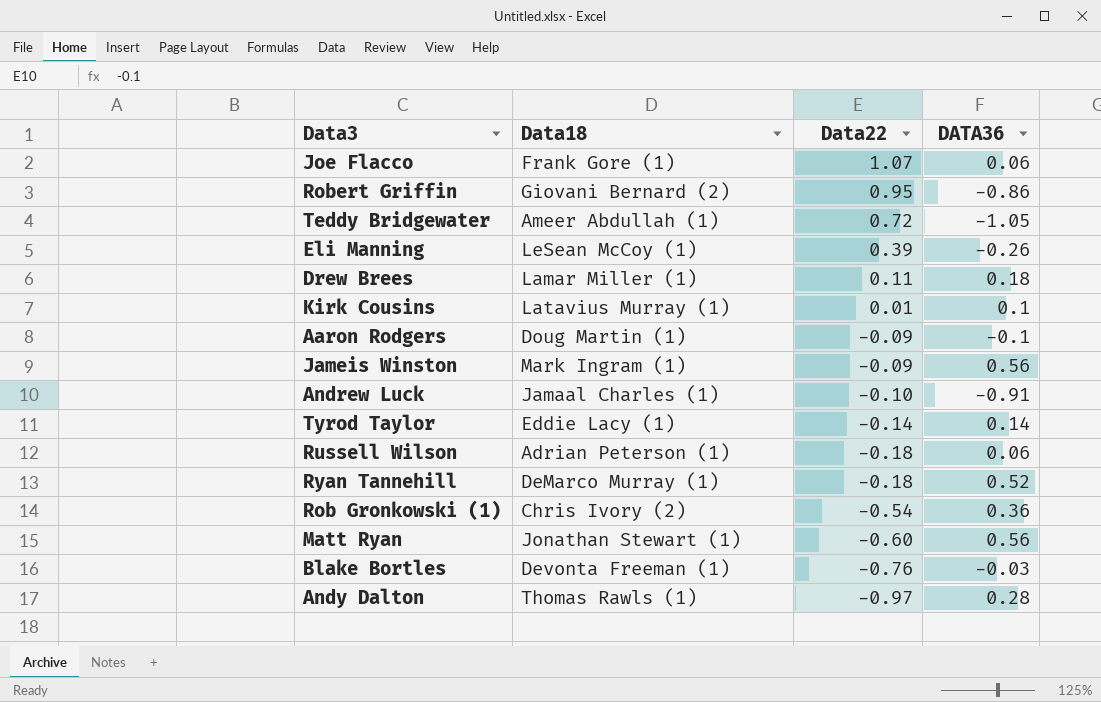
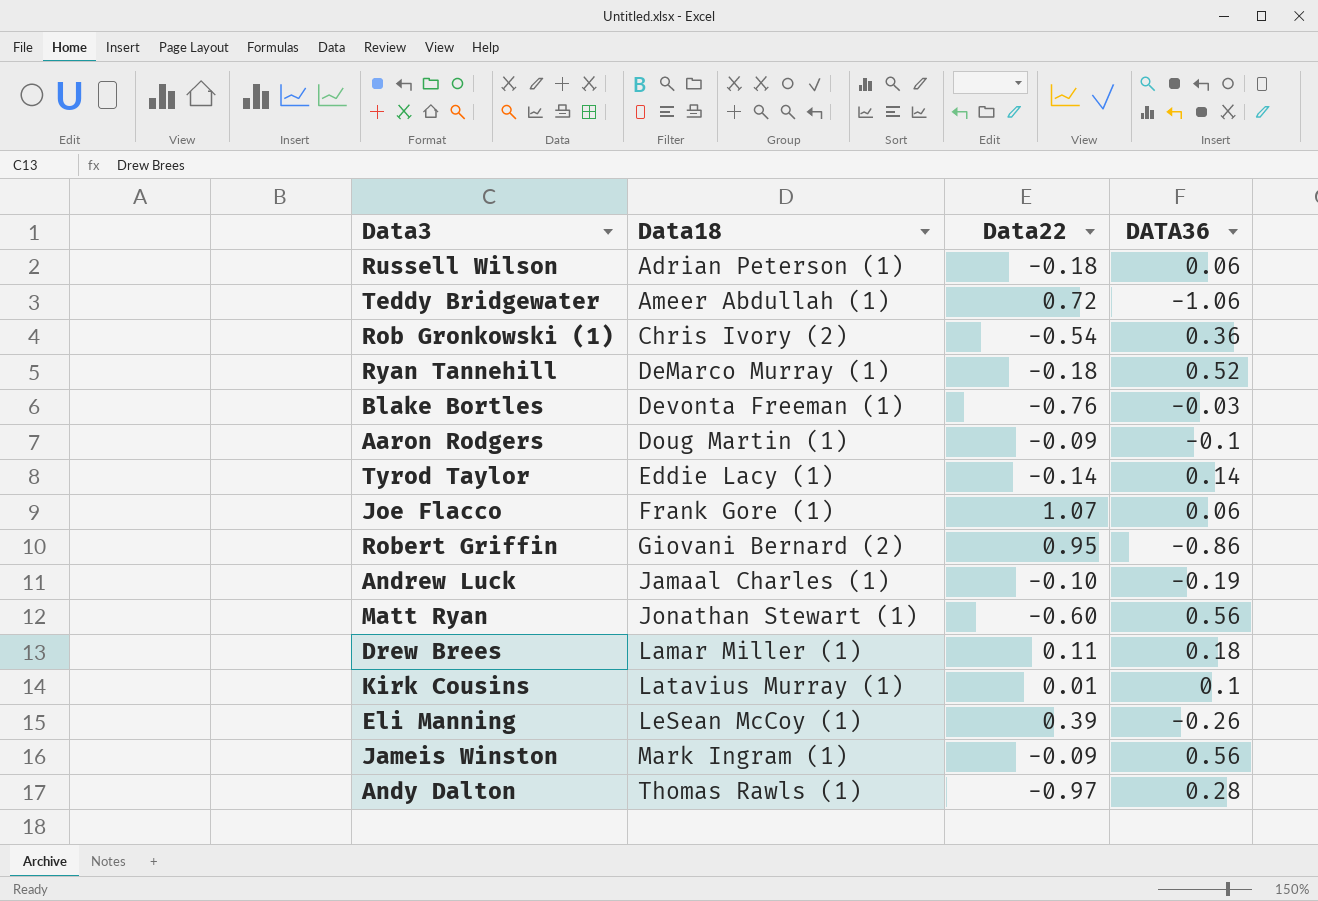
row order: Data22 descending -> Data18 ascending
Teddy Bridgewater | DATA36: -1.05 -> -1.06
Andrew Luck | DATA36: -0.91 -> -0.19

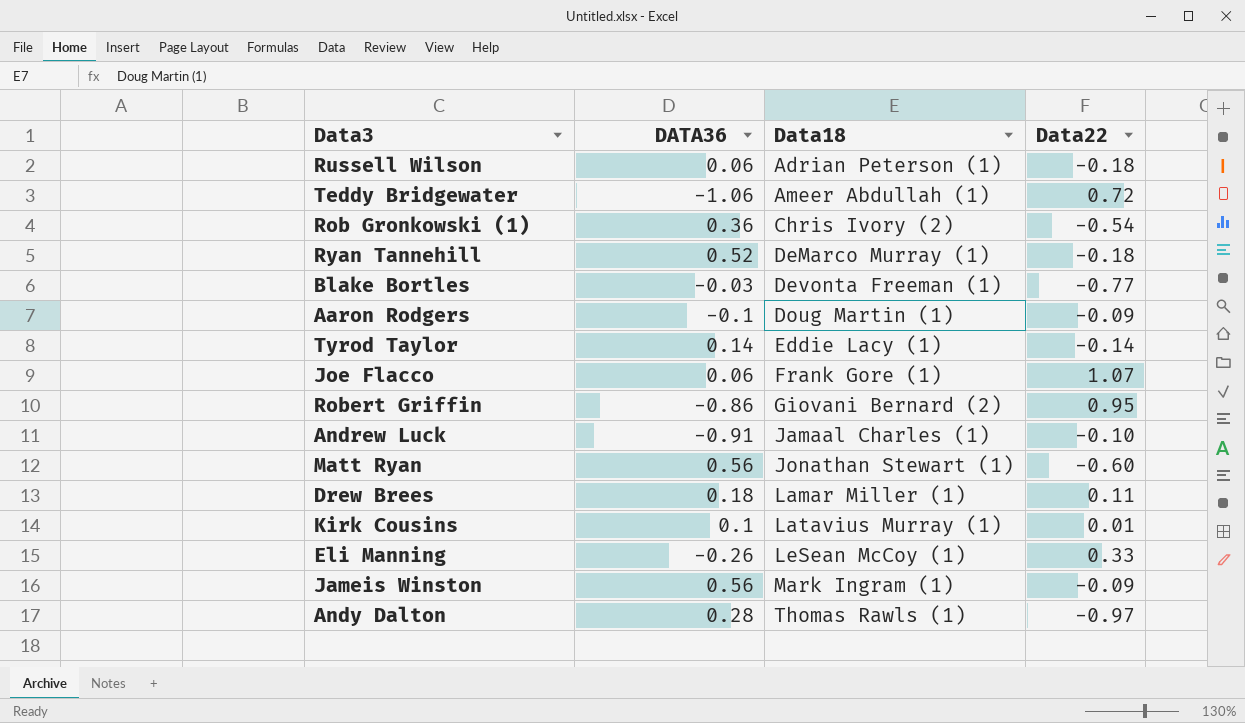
column DATA36 | position: 4 -> 2
Blake Bortles | Data22: -0.76 -> -0.77
Andrew Luck | DATA36: -0.19 -> -0.91
Eli Manning | Data22: 0.39 -> 0.33

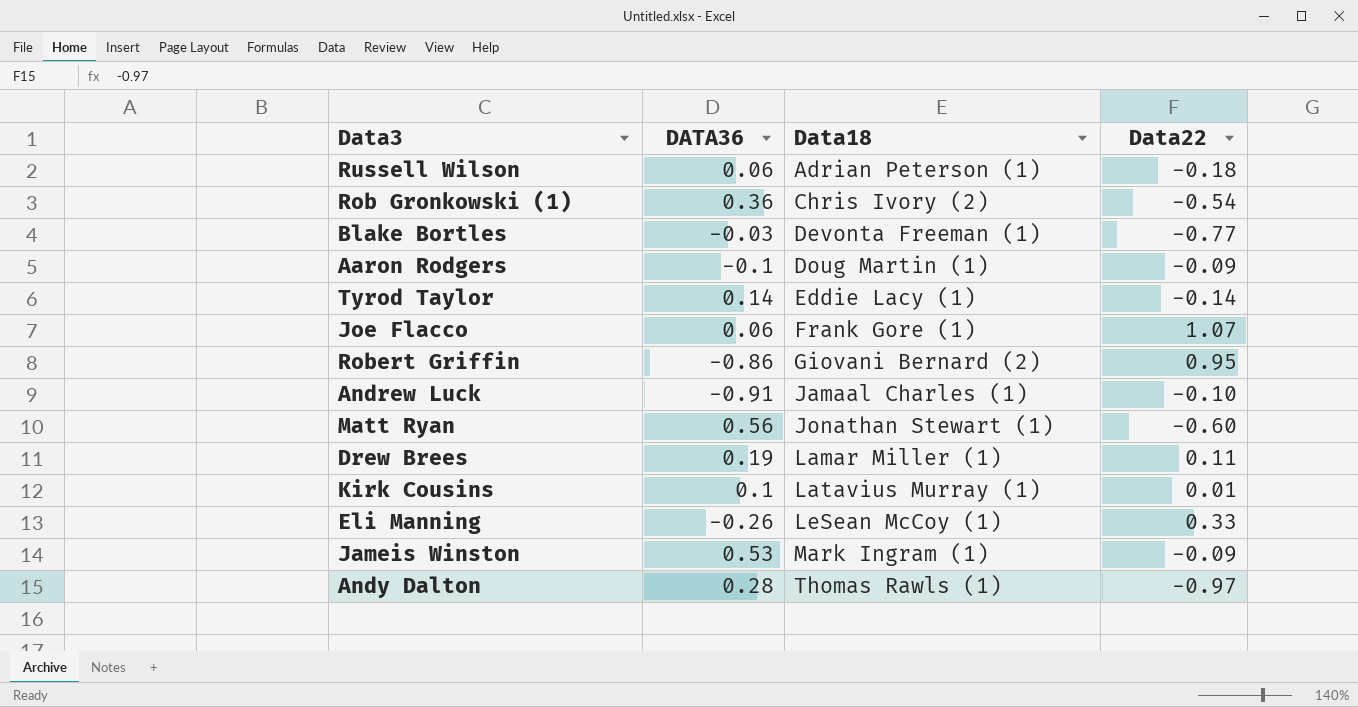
row Teddy Bridgewater: -1.06 | Ameer Abdullah (1) | 0.72 -> none
row Ryan Tannehill: 0.52 | DeMarco Murray (1) | -0.18 -> none
Drew Brees | DATA36: 0.18 -> 0.19
Jameis Winston | DATA36: 0.56 -> 0.53

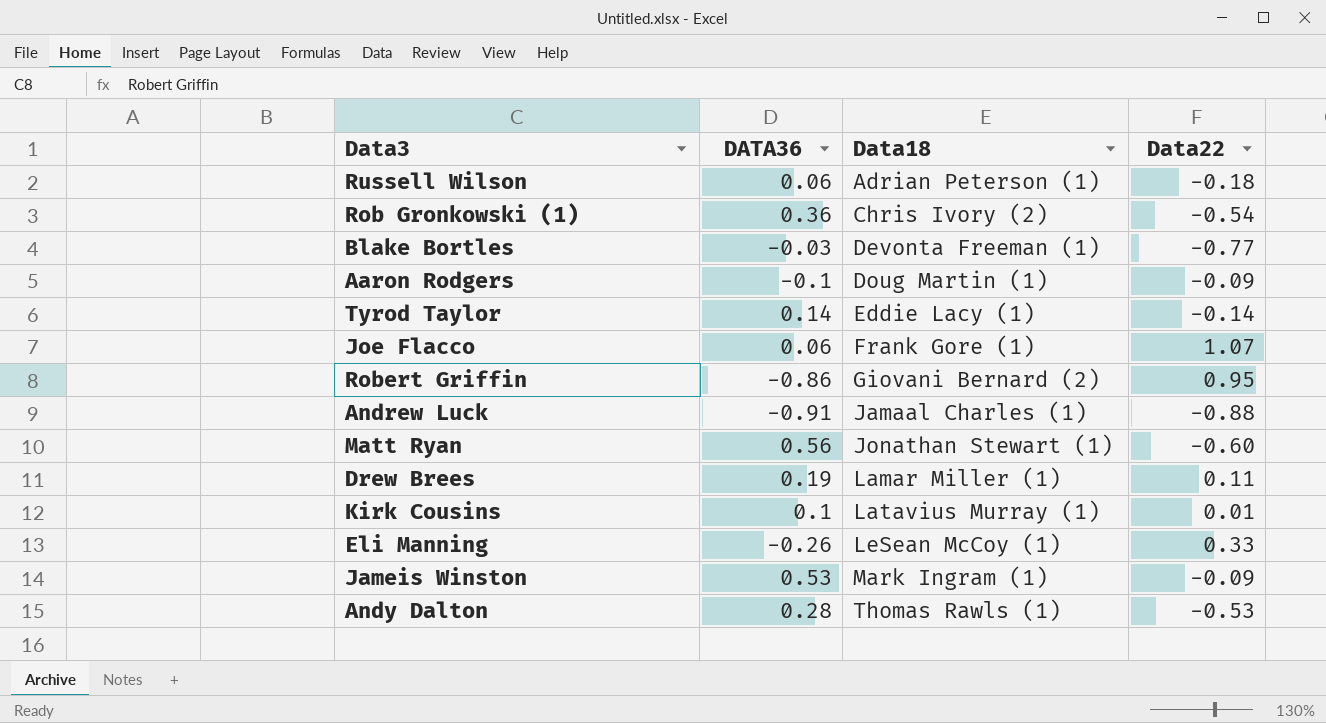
Andrew Luck | Data22: -0.10 -> -0.88
Andy Dalton | Data22: -0.97 -> -0.53

